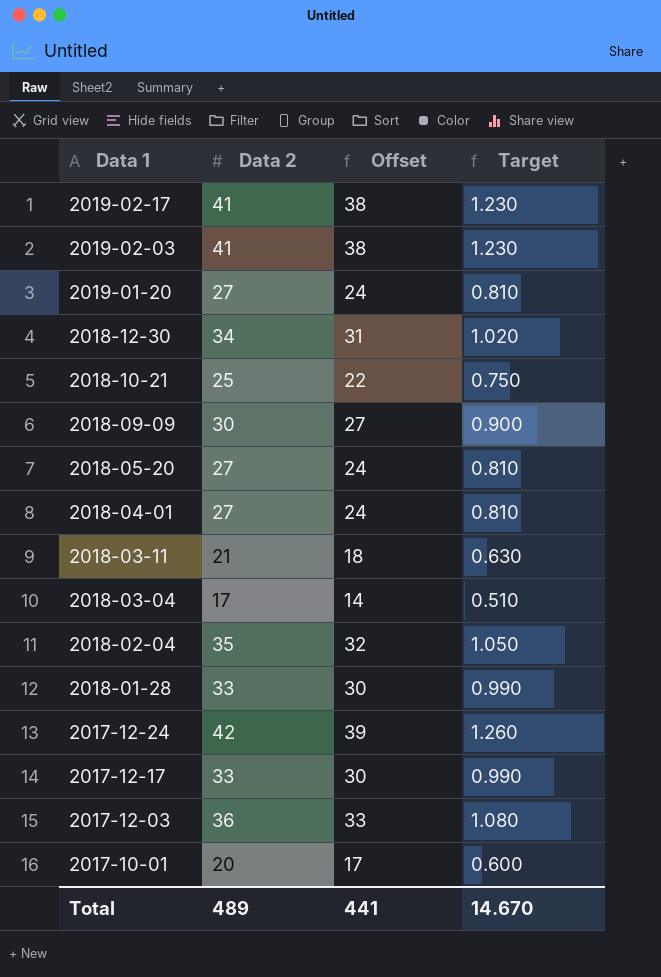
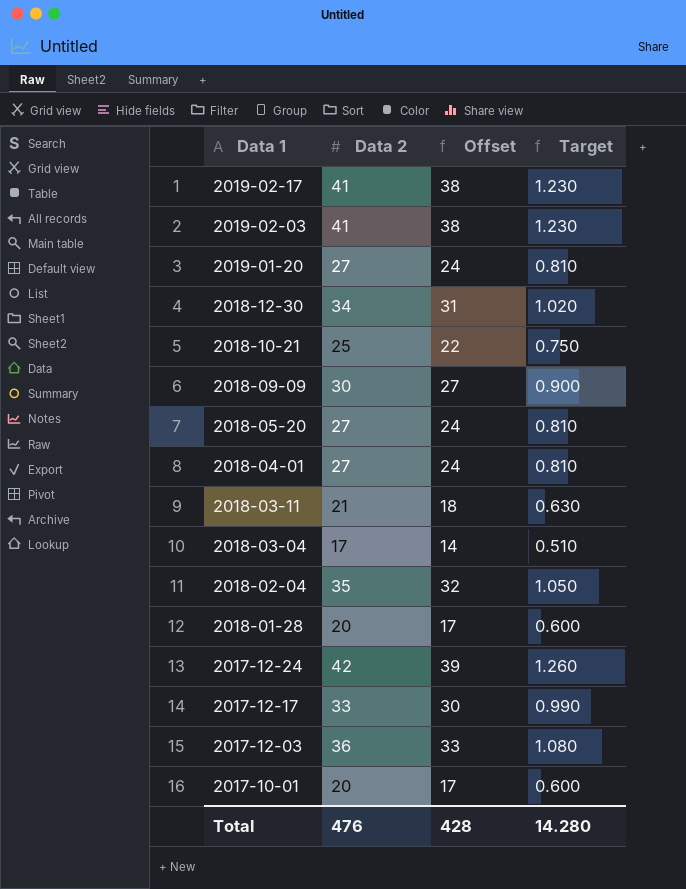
2018-01-28 | Data 2: 33 -> 20
2018-01-28 | Offset: 30 -> 17
2018-01-28 | Target: 0.990 -> 0.600
Total | Data 2: 489 -> 476
Total | Offset: 441 -> 428
Total | Target: 14.670 -> 14.280

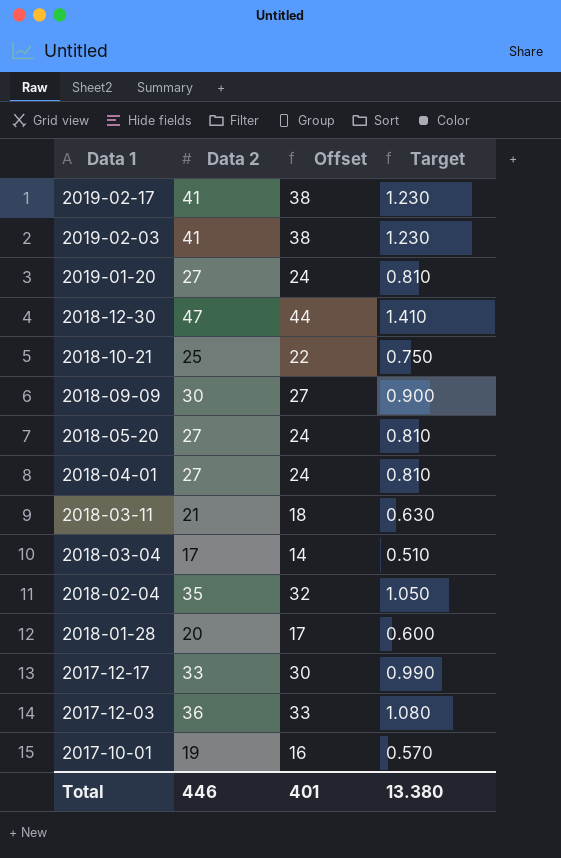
row 2017-12-24: 42 | 39 | 1.260 -> none
2018-12-30 | Data 2: 34 -> 47
2018-12-30 | Offset: 31 -> 44
2018-12-30 | Target: 1.020 -> 1.410
2017-10-01 | Data 2: 20 -> 19
2017-10-01 | Offset: 17 -> 16
2017-10-01 | Target: 0.600 -> 0.570
Total | Data 2: 476 -> 446
Total | Offset: 428 -> 401
Total | Target: 14.280 -> 13.380

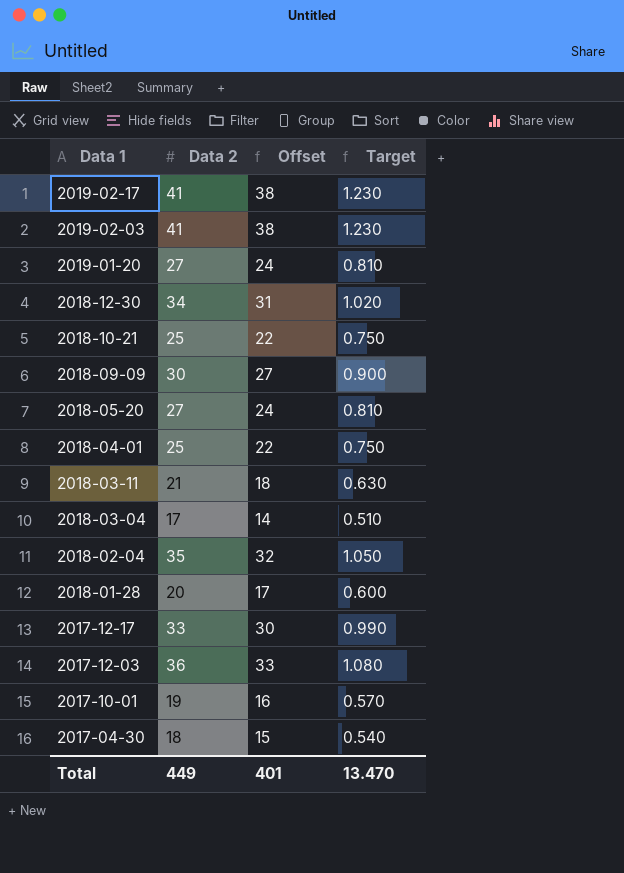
2018-12-30 | Data 2: 47 -> 34
2018-12-30 | Offset: 44 -> 31
2018-12-30 | Target: 1.410 -> 1.020
2018-04-01 | Data 2: 27 -> 25
2018-04-01 | Offset: 24 -> 22
2018-04-01 | Target: 0.810 -> 0.750
row 2017-04-30: none -> 18 | 15 | 0.540
Total | Data 2: 446 -> 449
Total | Target: 13.380 -> 13.470

